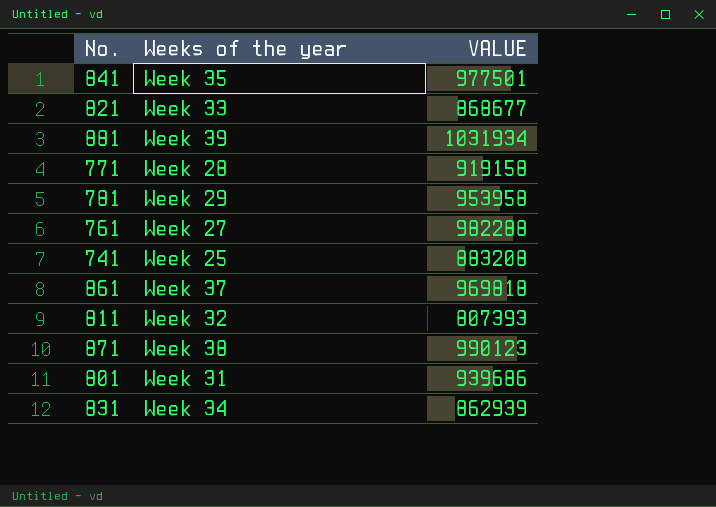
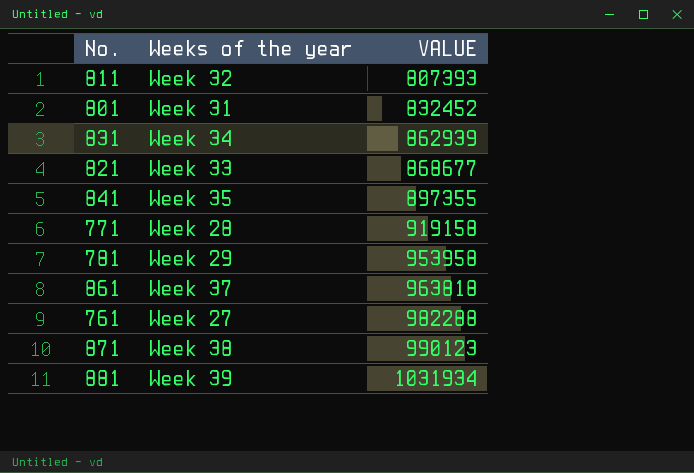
row order: none -> VALUE ascending
row 741: Week 25 | 883208 -> none
801 | VALUE: 939686 -> 832452
841 | VALUE: 977501 -> 897355
861 | VALUE: 969818 -> 963818

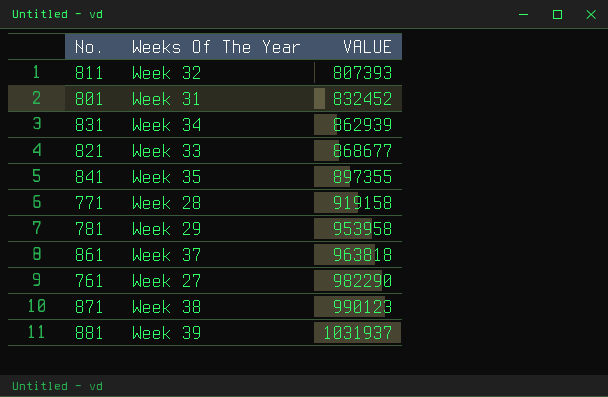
column name: Weeks of the year -> Weeks Of The Year
761 | VALUE: 982288 -> 982290
881 | VALUE: 1031934 -> 1031937

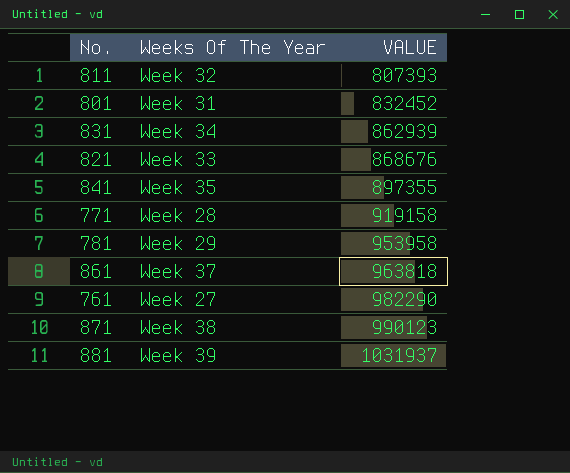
821 | VALUE: 868677 -> 868676

